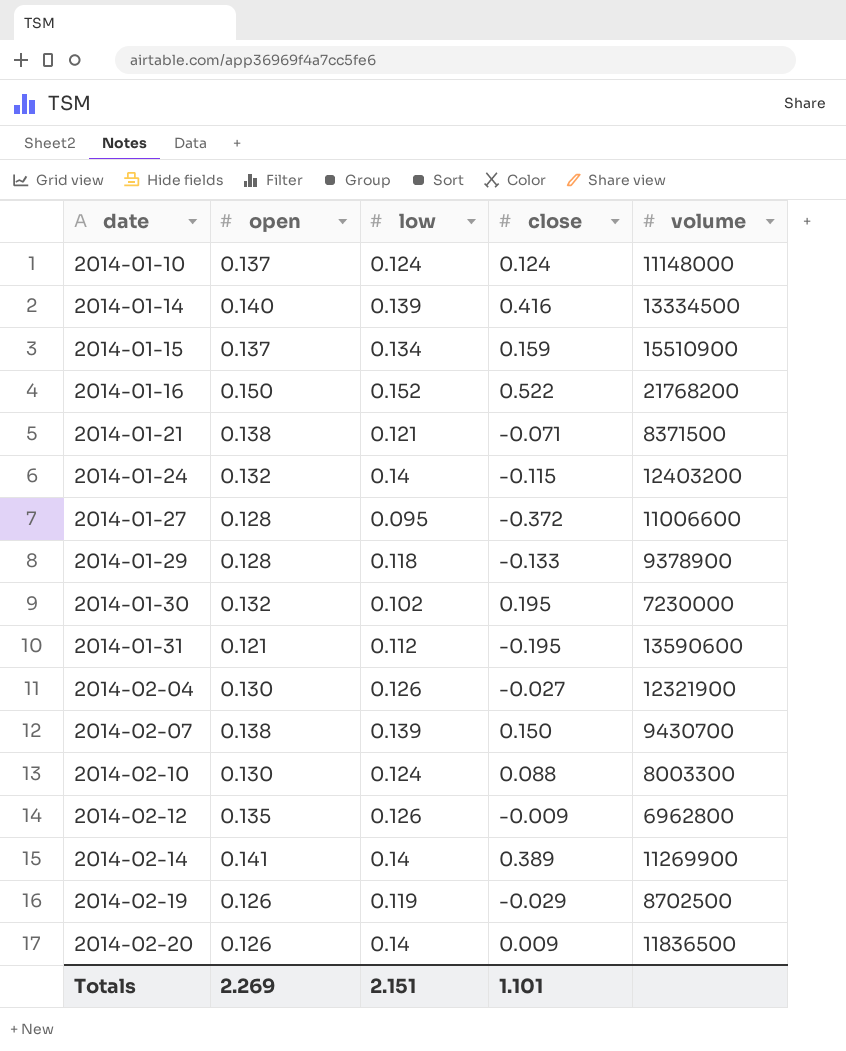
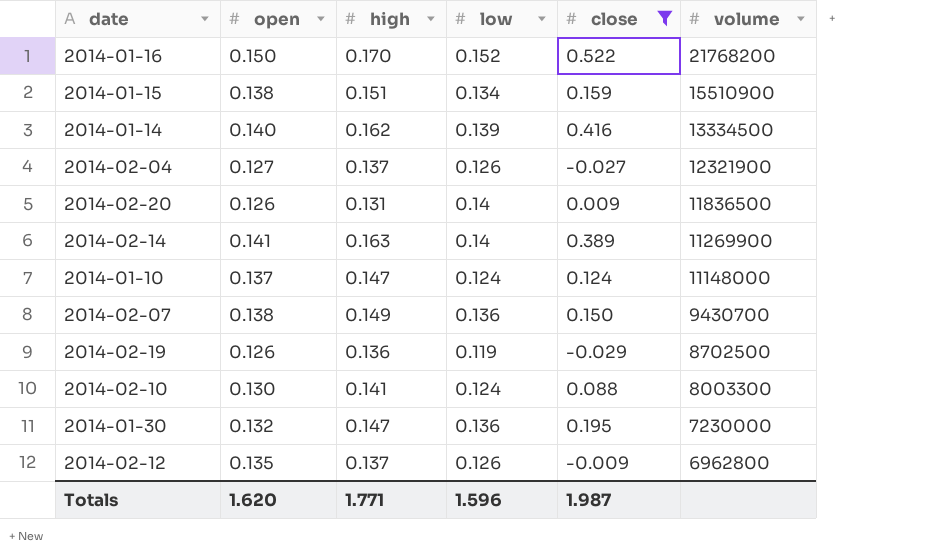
filter: none -> close >= -0.029
row order: date ascending -> volume descending
column high | position: none -> 3
2014-01-15 | open: 0.137 -> 0.138
2014-02-04 | open: 0.130 -> 0.127
2014-02-07 | low: 0.139 -> 0.136
2014-01-30 | low: 0.102 -> 0.136
Totals | open: 2.269 -> 1.620
Totals | low: 2.151 -> 1.596
Totals | close: 1.101 -> 1.987

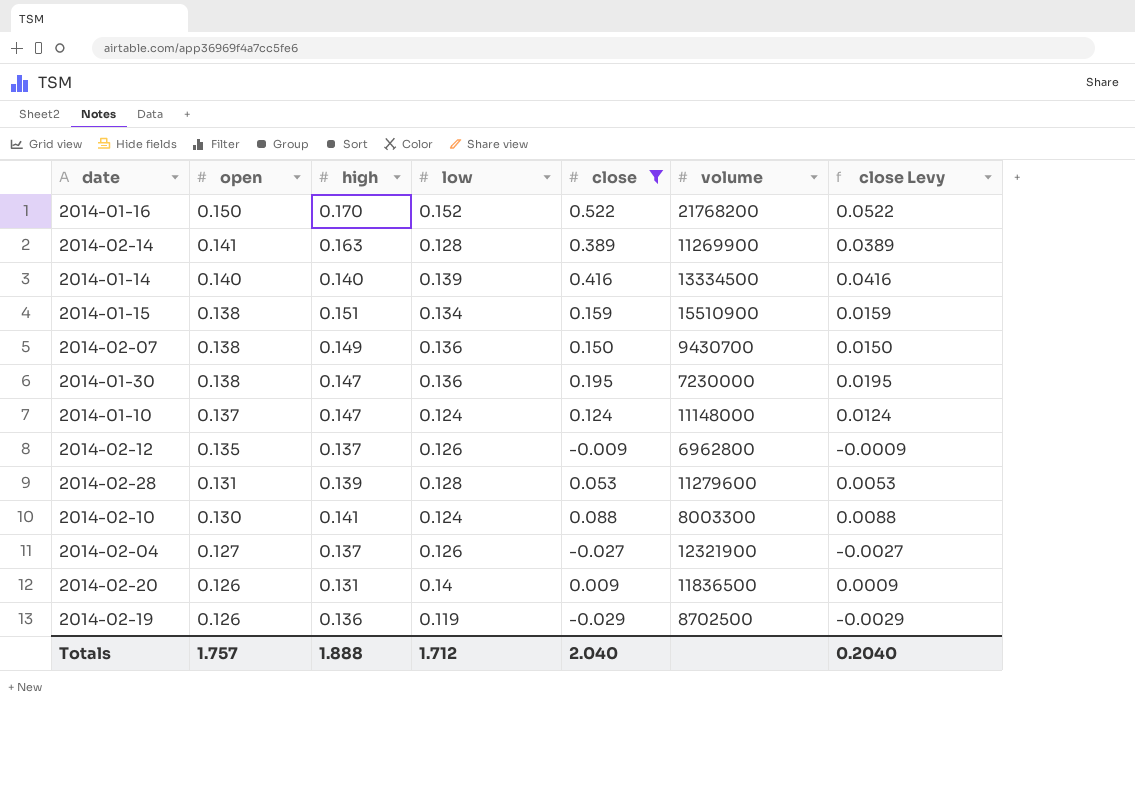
row order: volume descending -> open descending
column close Levy | formula: none -> [close] * 0.1
2014-02-14 | low: 0.14 -> 0.128
2014-01-14 | high: 0.162 -> 0.140
2014-01-30 | open: 0.132 -> 0.138
row 2014-02-28: none -> 0.131 | 0.139 | 0.128 | 0.053 | 11279600 | 0.0053
Totals | open: 1.620 -> 1.757
Totals | high: 1.771 -> 1.888
Totals | low: 1.596 -> 1.712
Totals | close: 1.987 -> 2.040

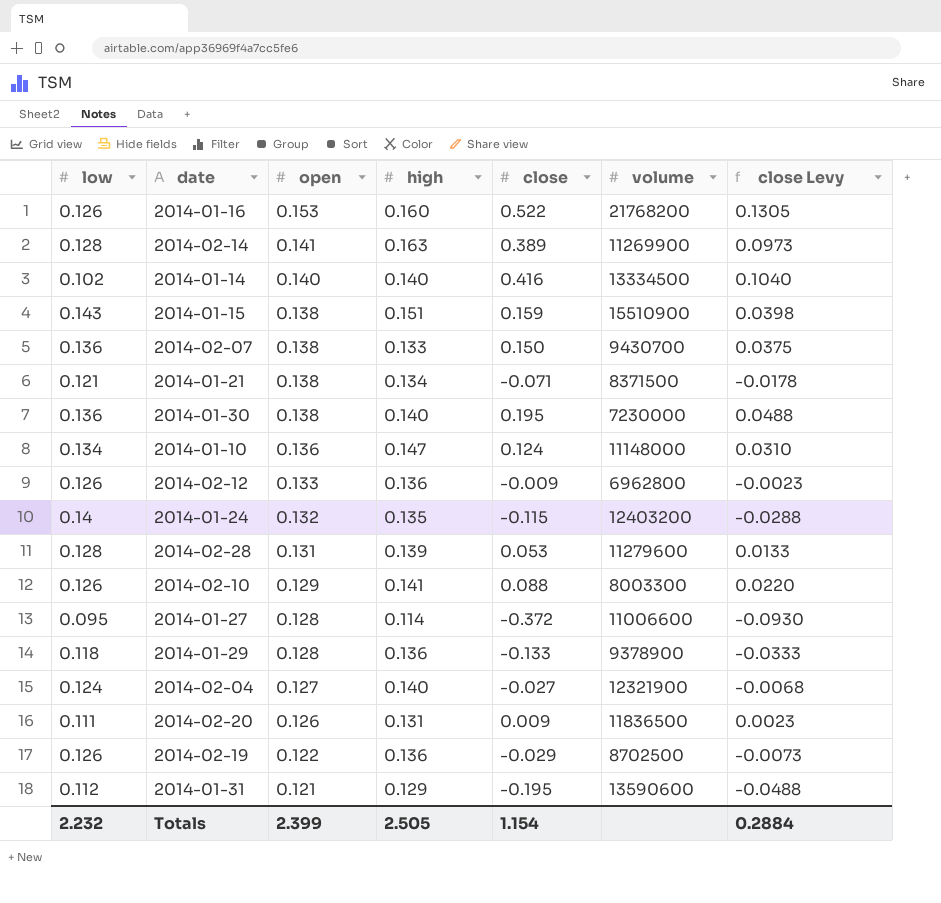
filter: close >= -0.029 -> none
column low | position: 4 -> 1
column close Levy | formula: [close] * 0.1 -> [close] * 0.25
2014-01-16 | low: 0.152 -> 0.126
2014-01-16 | open: 0.150 -> 0.153
2014-01-16 | high: 0.170 -> 0.160
2014-01-14 | low: 0.139 -> 0.102
2014-01-15 | low: 0.134 -> 0.143
2014-02-07 | high: 0.149 -> 0.133
2014-01-30 | high: 0.147 -> 0.140
2014-01-10 | low: 0.124 -> 0.134
2014-01-10 | open: 0.137 -> 0.136
2014-02-12 | open: 0.135 -> 0.133
2014-02-12 | high: 0.137 -> 0.136
2014-02-10 | low: 0.124 -> 0.126
2014-02-10 | open: 0.130 -> 0.129
2014-02-04 | low: 0.126 -> 0.124
2014-02-04 | high: 0.137 -> 0.140
2014-02-20 | low: 0.14 -> 0.111
2014-02-19 | low: 0.119 -> 0.126
2014-02-19 | open: 0.126 -> 0.122
Totals | low: 1.712 -> 2.232
Totals | open: 1.757 -> 2.399
Totals | high: 1.888 -> 2.505
Totals | close: 2.040 -> 1.154
Totals | close Levy: 0.2040 -> 0.2884

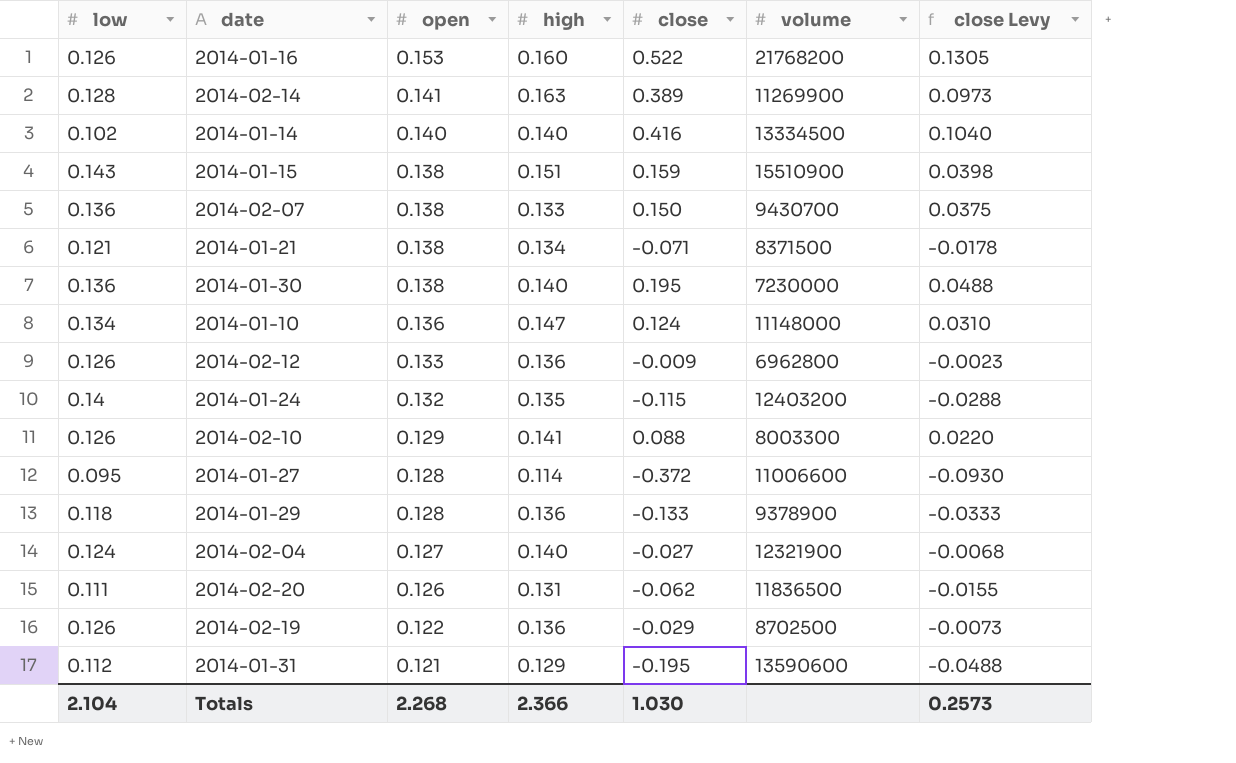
row 2014-02-28: 0.128 | 0.131 | 0.139 | 0.053 | 11279600 | 0.0133 -> none
2014-02-20 | close: 0.009 -> -0.062
2014-02-20 | close Levy: 0.0023 -> -0.0155
Totals | low: 2.232 -> 2.104
Totals | open: 2.399 -> 2.268
Totals | high: 2.505 -> 2.366
Totals | close: 1.154 -> 1.030
Totals | close Levy: 0.2884 -> 0.2573

